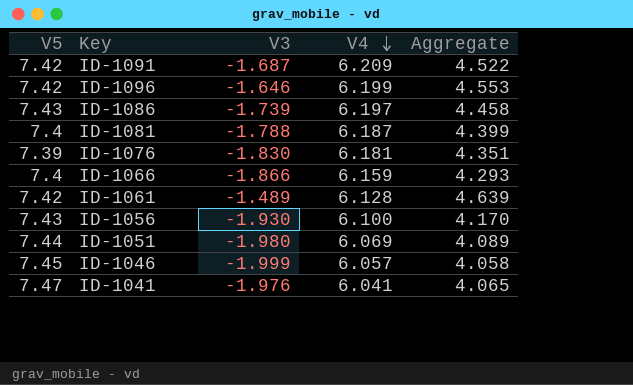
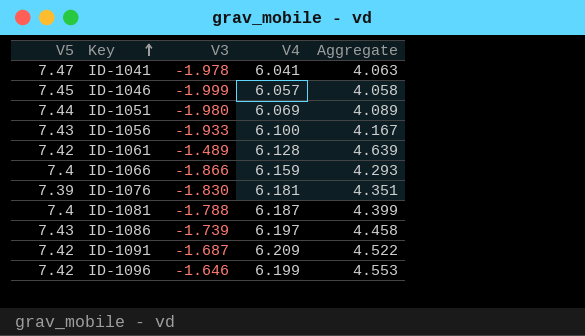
row order: V4 descending -> Key ascending
ID-1041 | V3: -1.976 -> -1.978
ID-1041 | Aggregate: 4.065 -> 4.063
ID-1056 | V3: -1.930 -> -1.933
ID-1056 | Aggregate: 4.170 -> 4.167

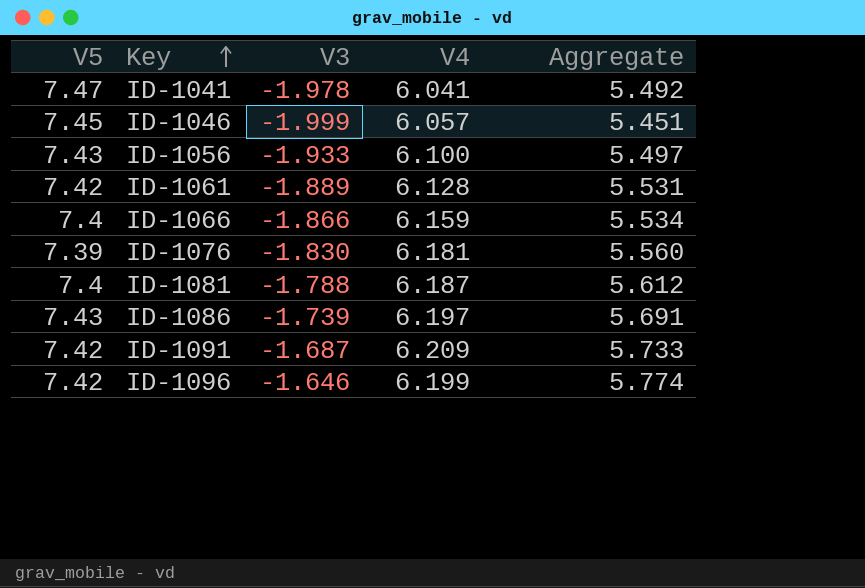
column Aggregate | formula: [V3] + [V4] -> [V5] + [V3]
row ID-1051: 7.44 | -1.980 | 6.069 | 4.089 -> none
ID-1061 | V3: -1.489 -> -1.889

